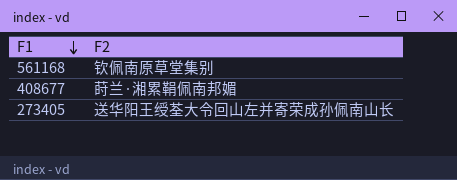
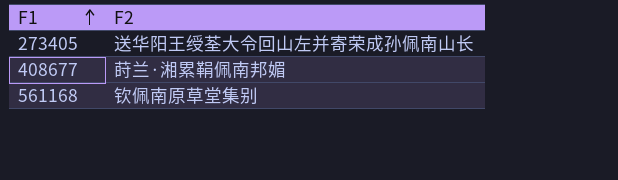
row order: F1 descending -> F1 ascending

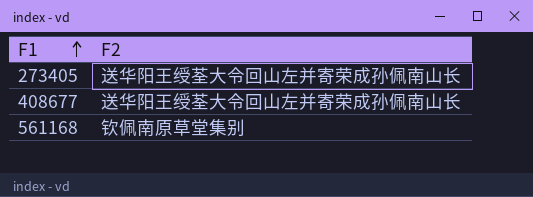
408677 | F2: 莳兰·湘累鞙佩南邦媚 -> 送华阳王绶荃大令回山左并寄荣成孙佩南山长

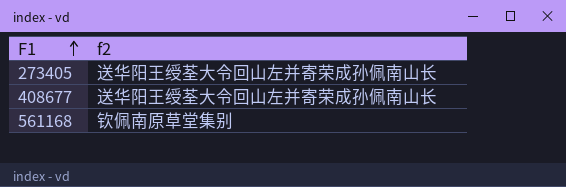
column name: F2 -> f2

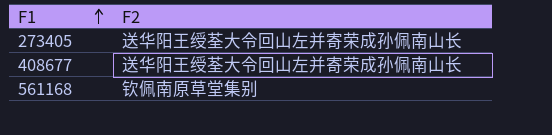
column name: f2 -> F2

